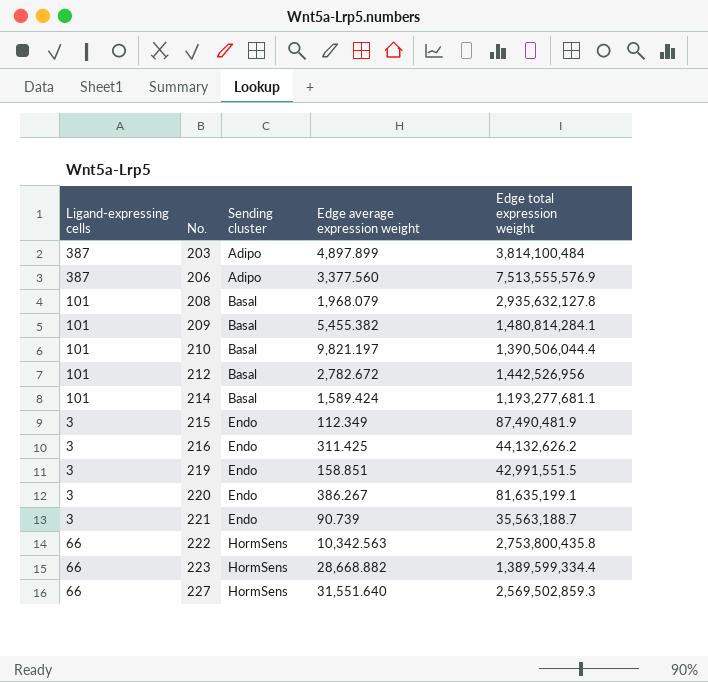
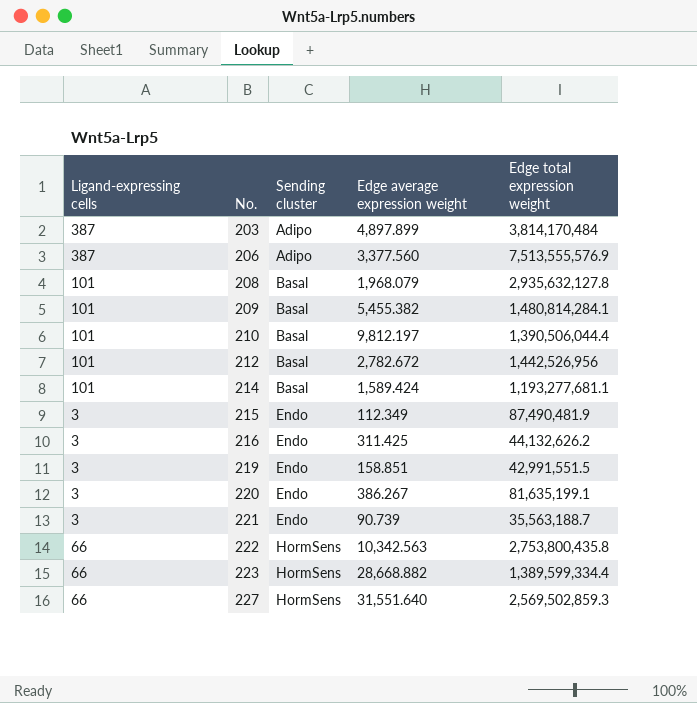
203 | Edge total expression weight: 3,814,100,484 -> 3,814,170,484
210 | Edge average expression weight: 9,821.197 -> 9,812.197

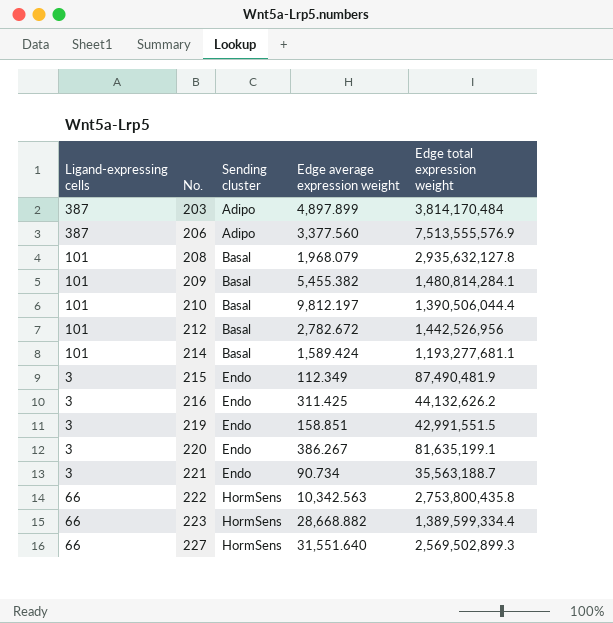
221 | Edge average expression weight: 90.739 -> 90.734
227 | Edge total expression weight: 2,569,502,859.3 -> 2,569,502,899.3

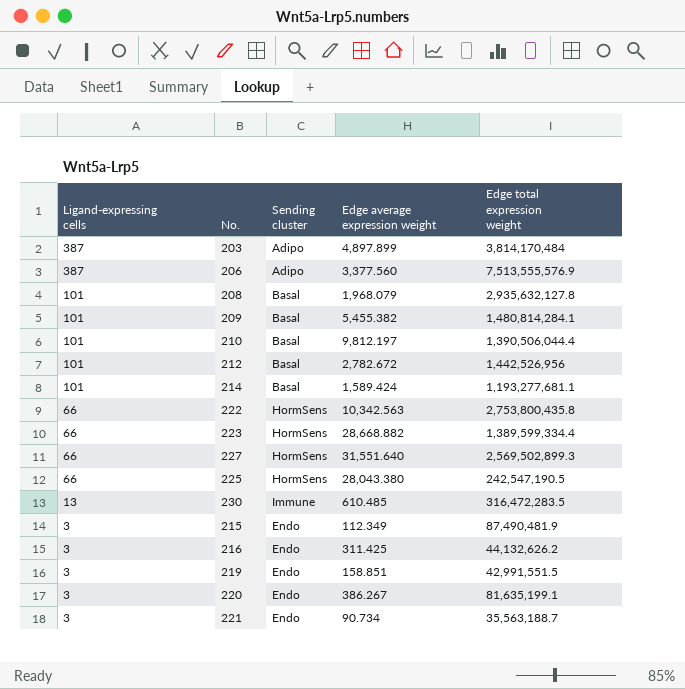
row order: No. ascending -> Ligand-expressing cells descending
row 225: none -> 66 | HormSens | 28,043.380 | 242,547,190.5
row 230: none -> 13 | Immune | 610.485 | 316,472,283.5

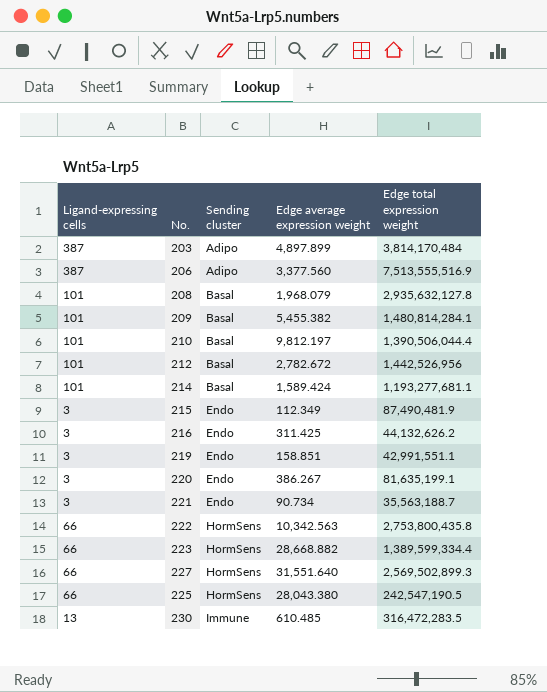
row order: Ligand-expressing cells descending -> Sending cluster ascending
206 | Edge total expression weight: 7,513,555,576.9 -> 7,513,555,516.9
219 | Edge total expression weight: 42,991,551.5 -> 42,991,551.1

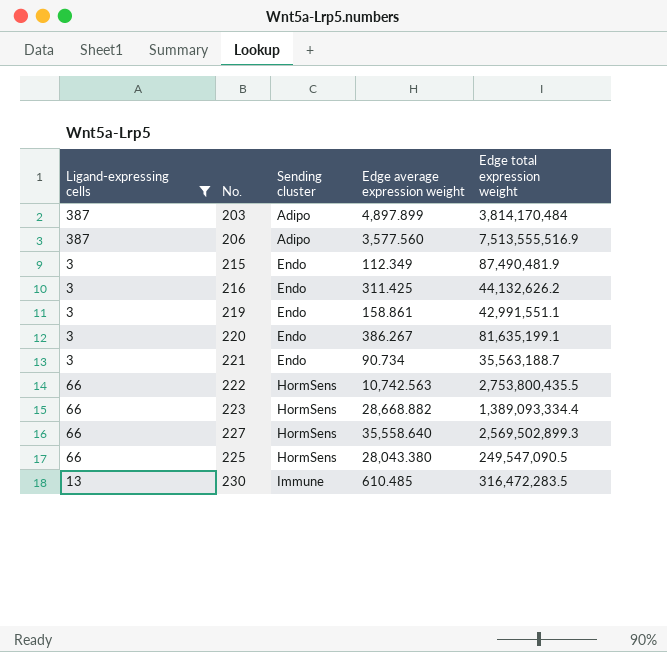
filter: none -> Ligand-expressing cells != 101
206 | Edge average expression weight: 3,377.560 -> 3,577.560
219 | Edge average expression weight: 158.851 -> 158.861
222 | Edge average expression weight: 10,342.563 -> 10,742.563
222 | Edge total expression weight: 2,753,800,435.8 -> 2,753,800,435.5
223 | Edge total expression weight: 1,389,599,334.4 -> 1,389,093,334.4
227 | Edge average expression weight: 31,551.640 -> 35,558.640
225 | Edge total expression weight: 242,547,190.5 -> 249,547,090.5

